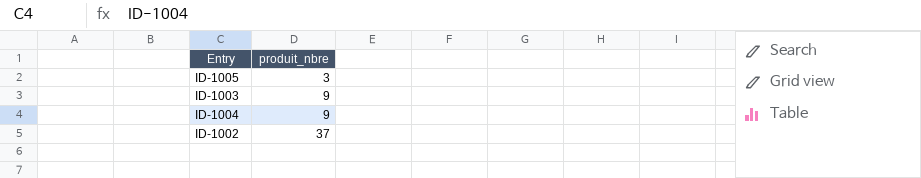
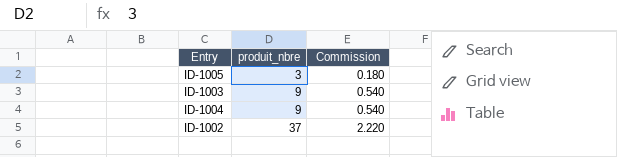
column Commission | formula: none -> [produit_nbre] * 0.06

